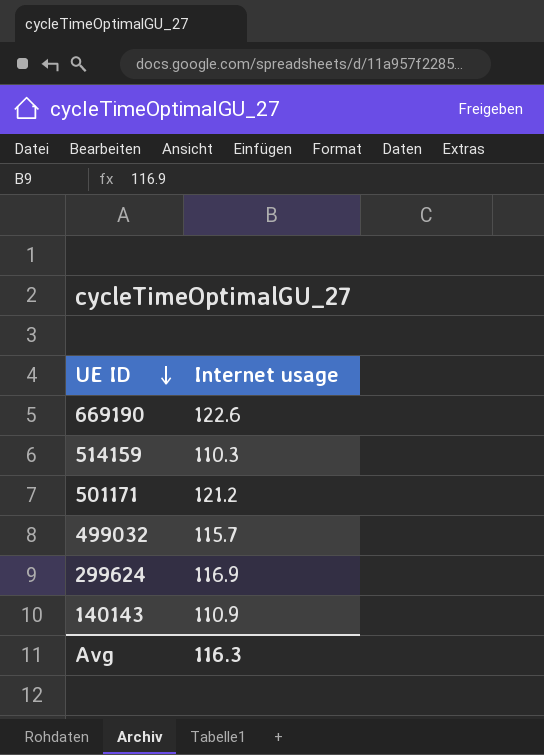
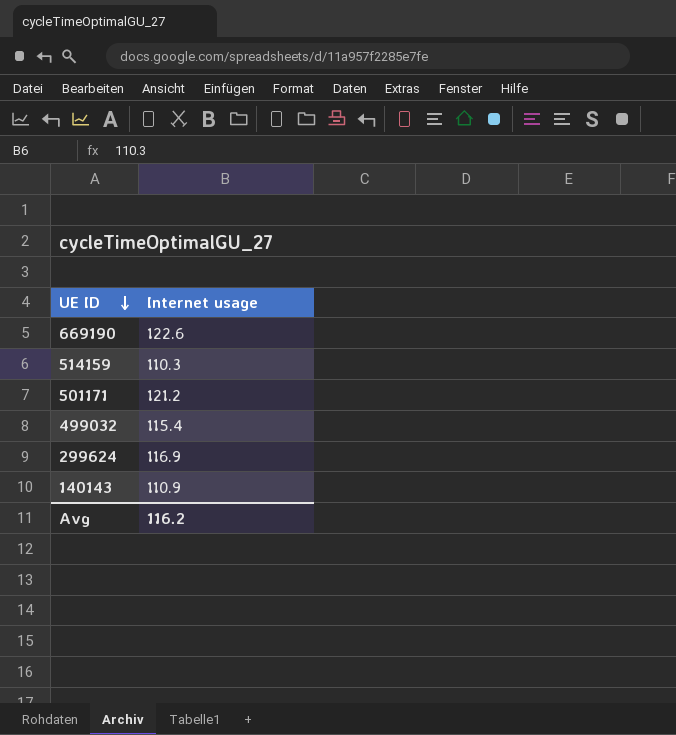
499032 | Internet usage: 115.7 -> 115.4
Avg | Internet usage: 116.3 -> 116.2

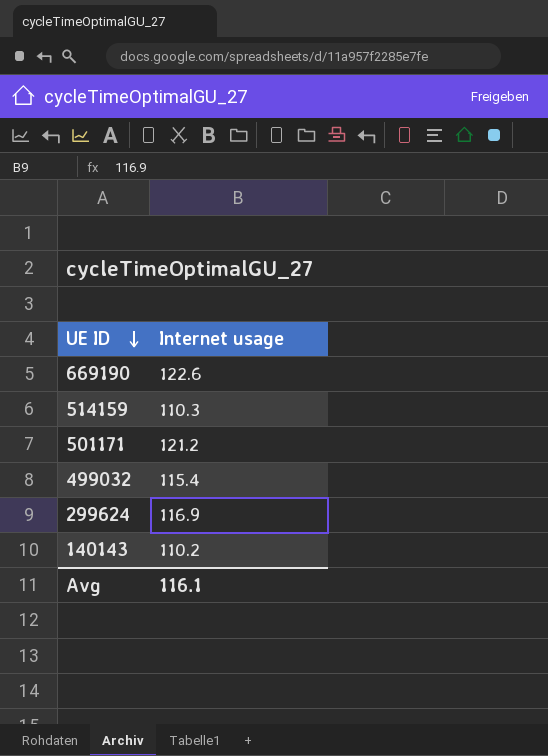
140143 | Internet usage: 110.9 -> 110.2
Avg | Internet usage: 116.2 -> 116.1

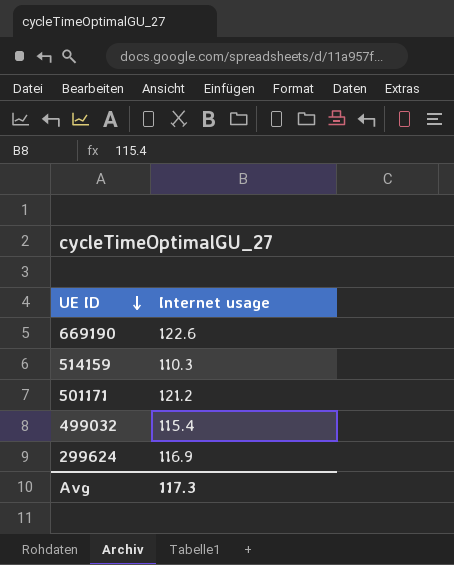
row 140143: 110.2 -> none
Avg | Internet usage: 116.1 -> 117.3

